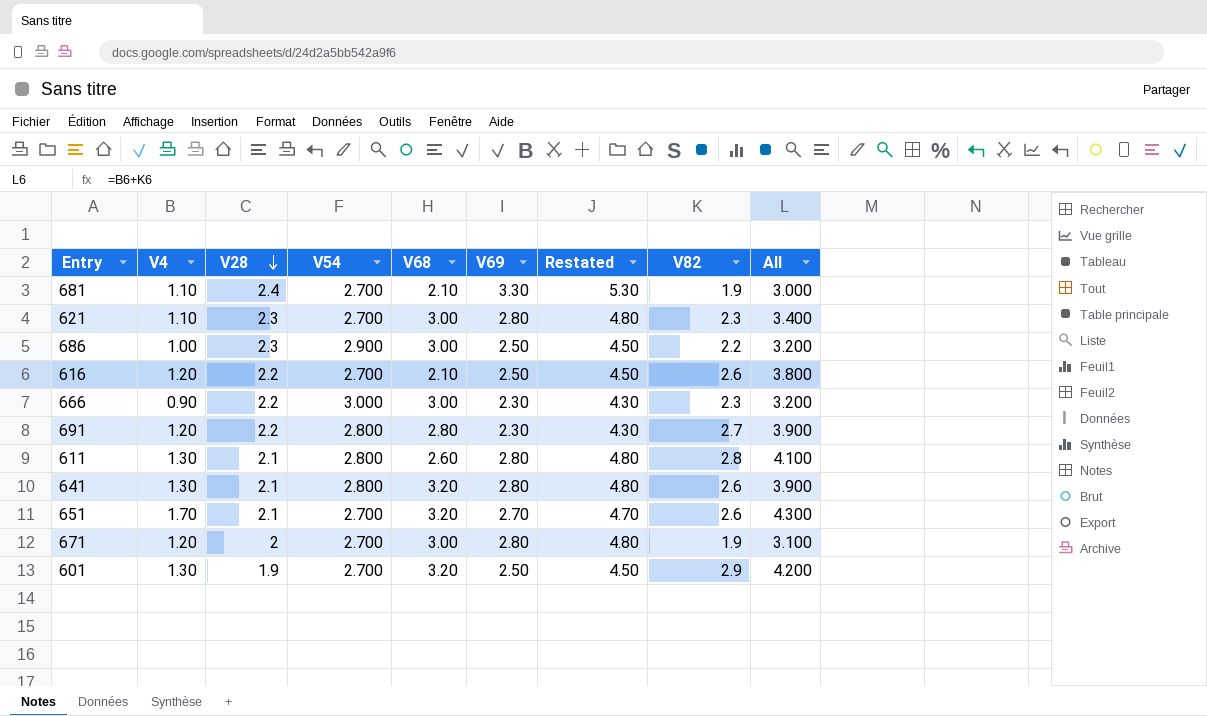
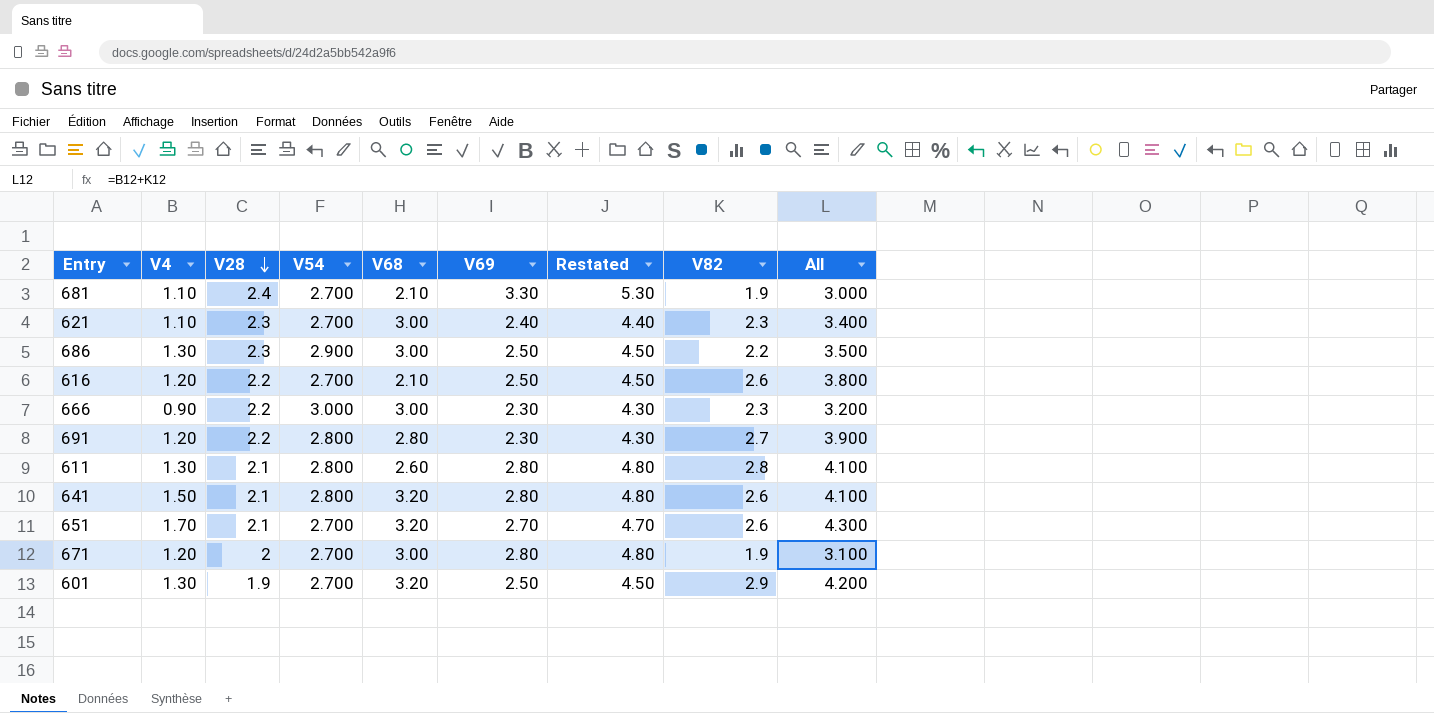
621 | V69: 2.80 -> 2.40
621 | Restated: 4.80 -> 4.40
686 | V4: 1.00 -> 1.30
686 | All: 3.200 -> 3.500
641 | V4: 1.30 -> 1.50
641 | All: 3.900 -> 4.100

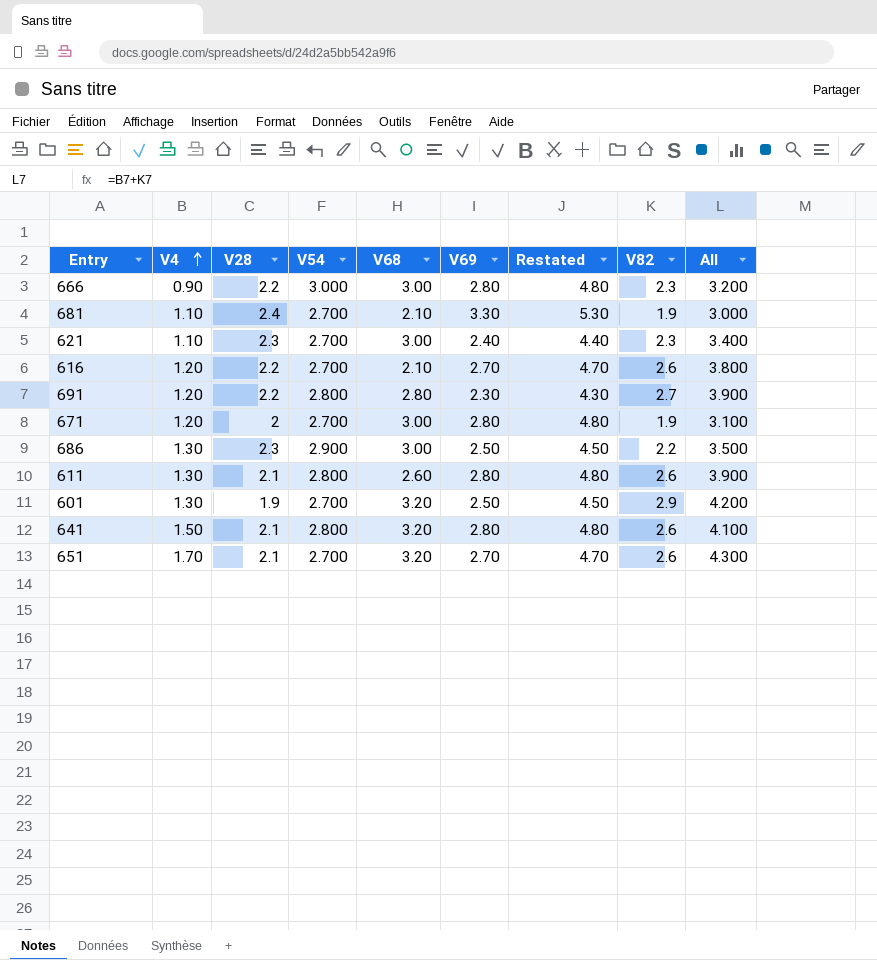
row order: V28 descending -> V4 ascending
666 | V69: 2.30 -> 2.80
666 | Restated: 4.30 -> 4.80
616 | V69: 2.50 -> 2.70
616 | Restated: 4.50 -> 4.70
611 | V82: 2.8 -> 2.6
611 | All: 4.100 -> 3.900

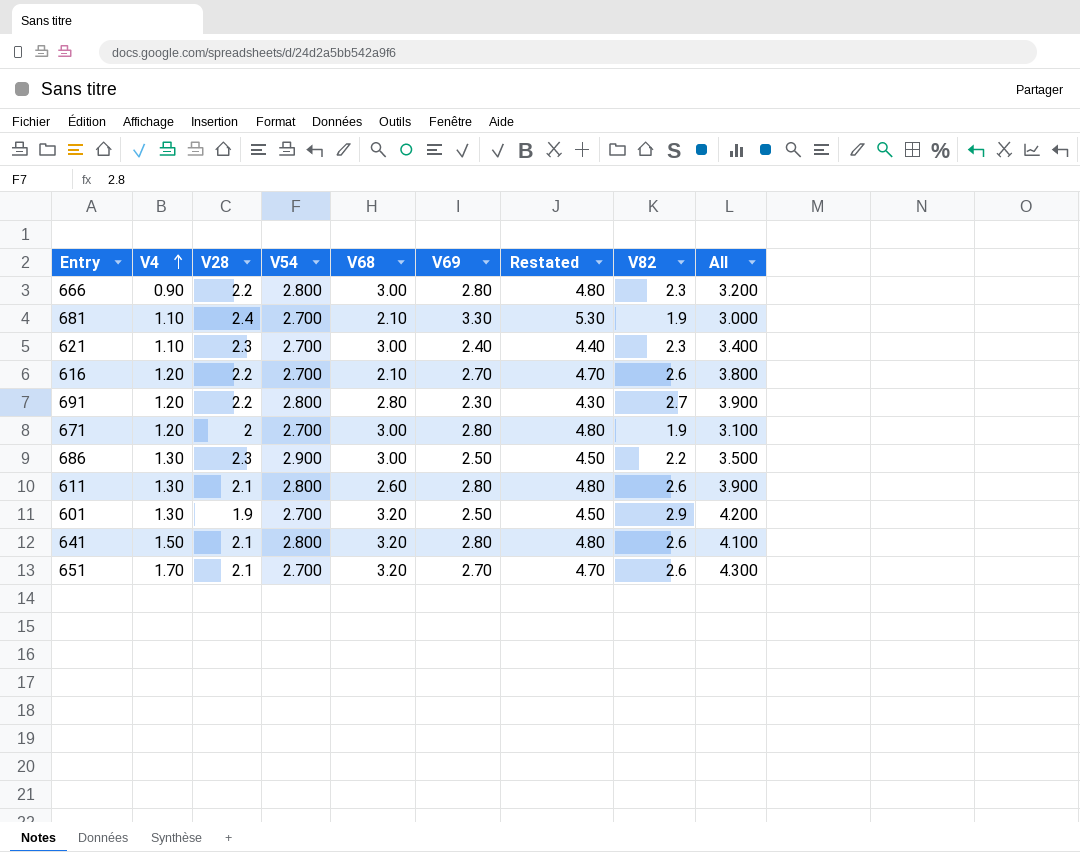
666 | V54: 3.000 -> 2.800

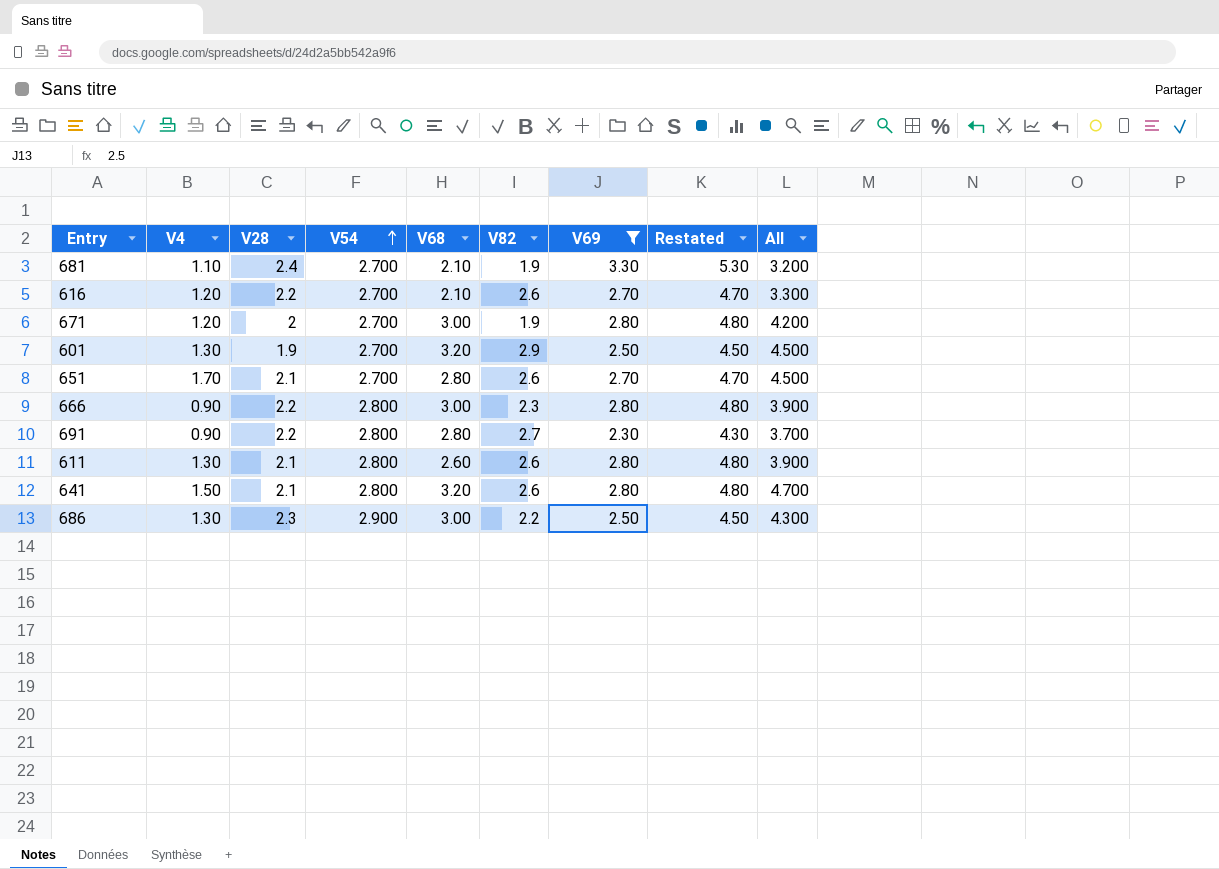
filter: none -> V69 != 2.40
row order: V4 ascending -> V54 ascending
column V82 | position: 8 -> 6
column All | formula: [V4] + [V82] -> [V4] + [V68]
651 | V68: 3.20 -> 2.80
691 | V4: 1.20 -> 0.90

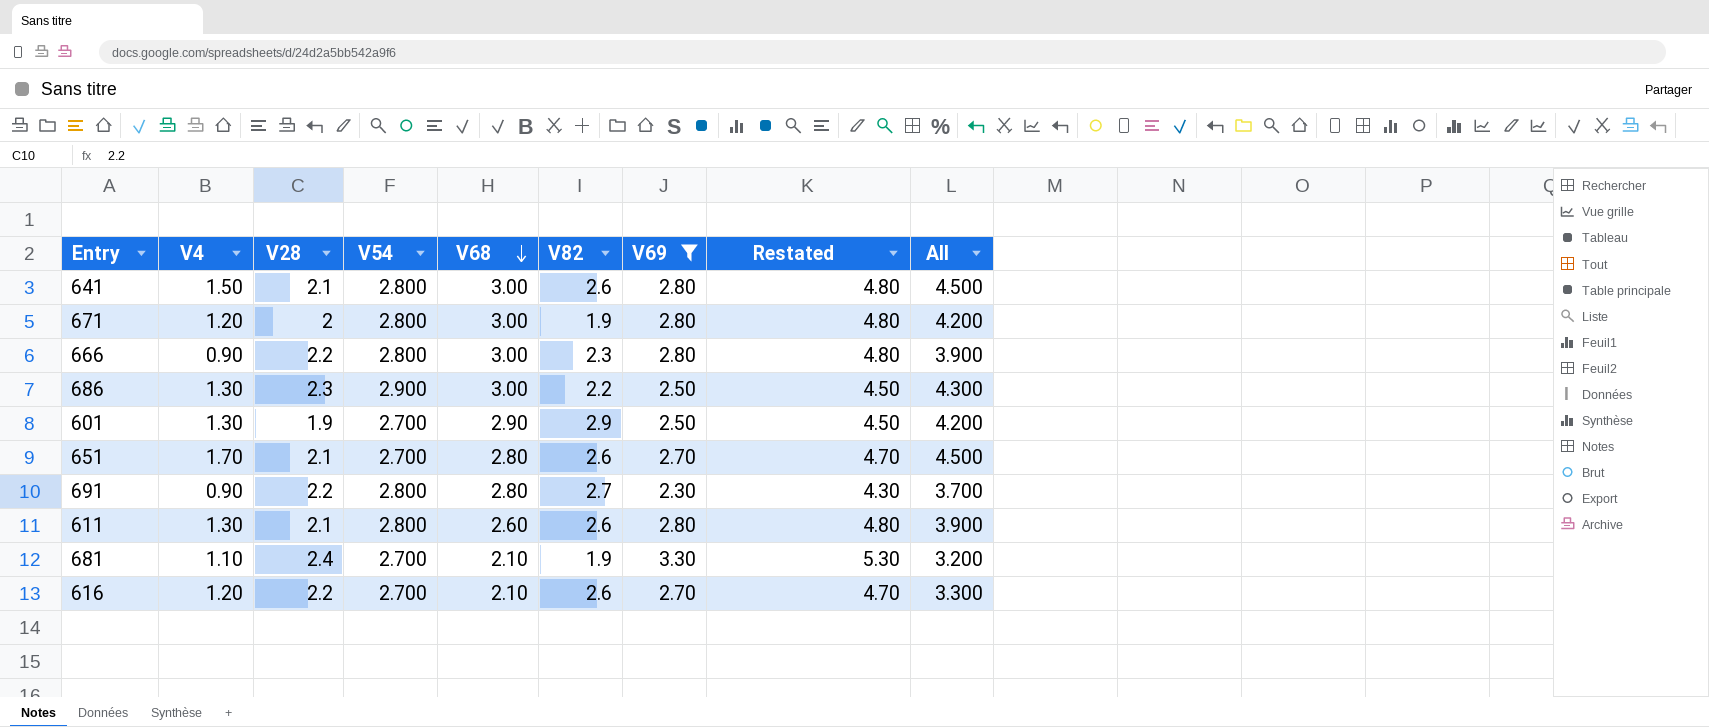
row order: V54 ascending -> V68 descending
641 | V68: 3.20 -> 3.00
641 | All: 4.700 -> 4.500
671 | V54: 2.700 -> 2.800
601 | V68: 3.20 -> 2.90
601 | All: 4.500 -> 4.200

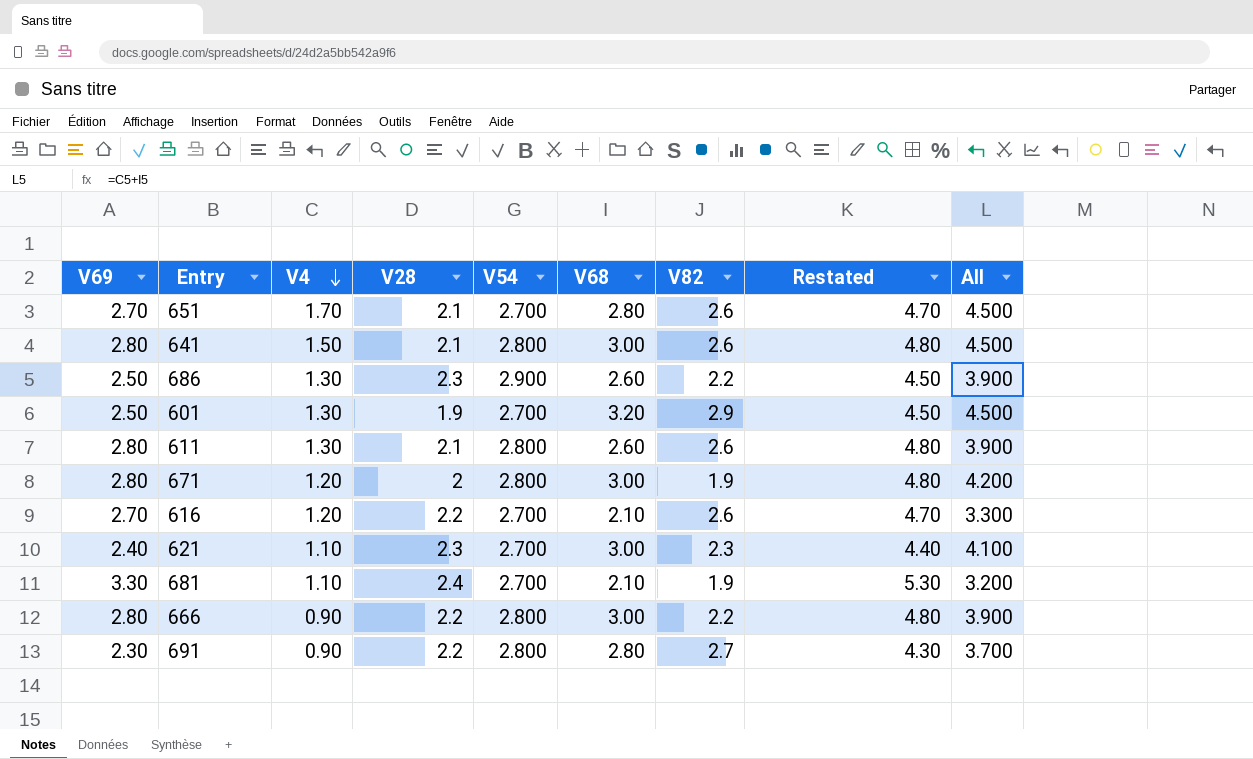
filter: V69 != 2.40 -> none
row order: V68 descending -> V4 descending
column V69 | position: 7 -> 1
686 | V68: 3.00 -> 2.60
686 | All: 4.300 -> 3.900
601 | V68: 2.90 -> 3.20
601 | All: 4.200 -> 4.500
666 | V82: 2.3 -> 2.2

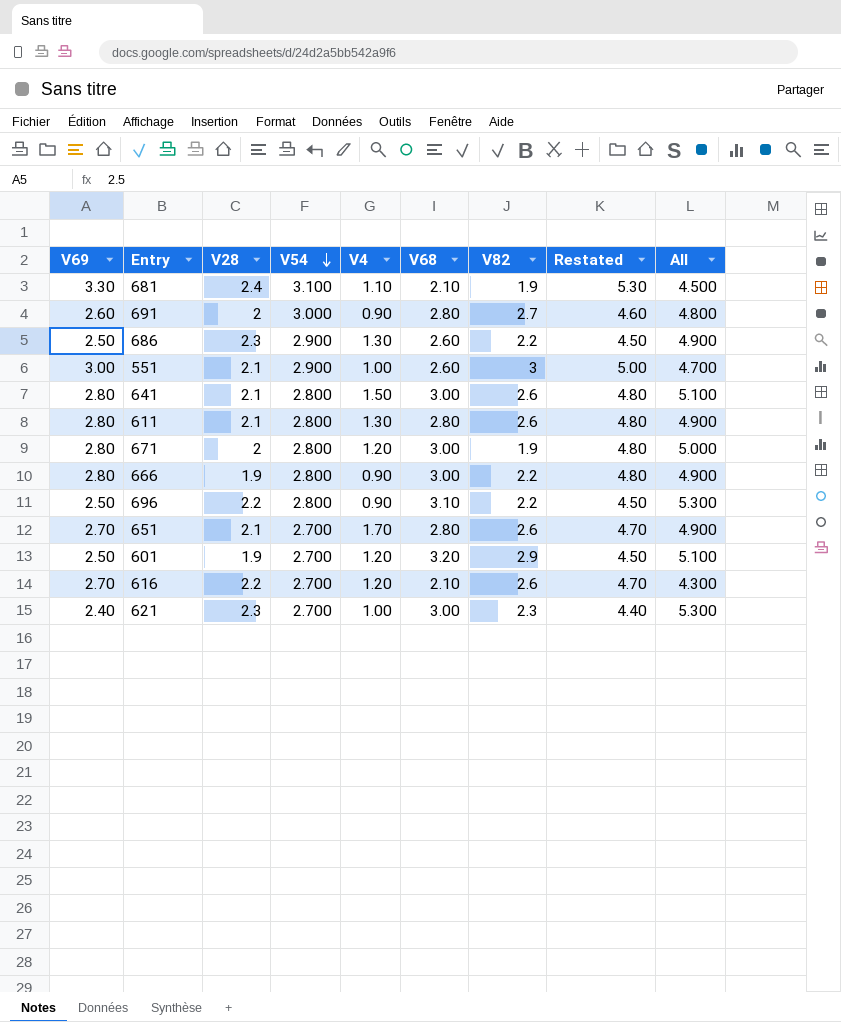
row order: V4 descending -> V54 descending
column V4 | position: 3 -> 5
column All | formula: [V4] + [V68] -> [V28] + [V68]
681 | V54: 2.700 -> 3.100
691 | V69: 2.30 -> 2.60
691 | V28: 2.2 -> 2
691 | V54: 2.800 -> 3.000
691 | Restated: 4.30 -> 4.60
row 551: none -> 3.00 | 2.1 | 2.900 | 1.00 | 2.60 | 3 | 5.00 | 4.700
611 | V68: 2.60 -> 2.80
666 | V28: 2.2 -> 1.9
row 696: none -> 2.50 | 2.2 | 2.800 | 0.90 | 3.10 | 2.2 | 4.50 | 5.300
601 | V4: 1.30 -> 1.20
621 | V4: 1.10 -> 1.00

